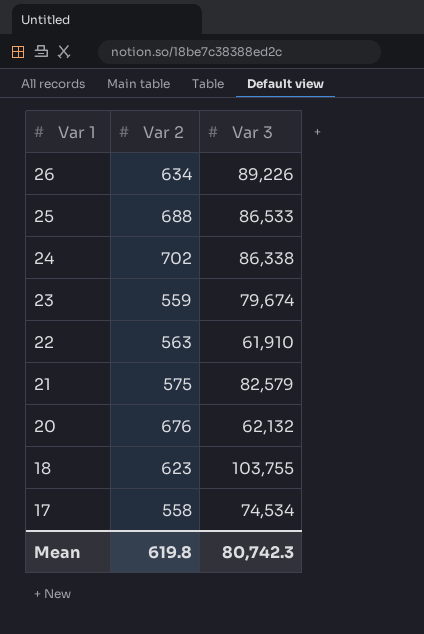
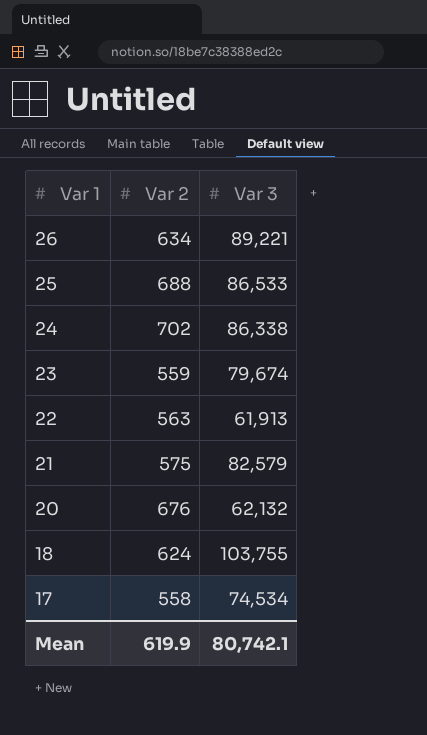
26 | Var 3: 89,226 -> 89,221
22 | Var 3: 61,910 -> 61,913
18 | Var 2: 623 -> 624
Mean | Var 2: 619.8 -> 619.9
Mean | Var 3: 80,742.3 -> 80,742.1

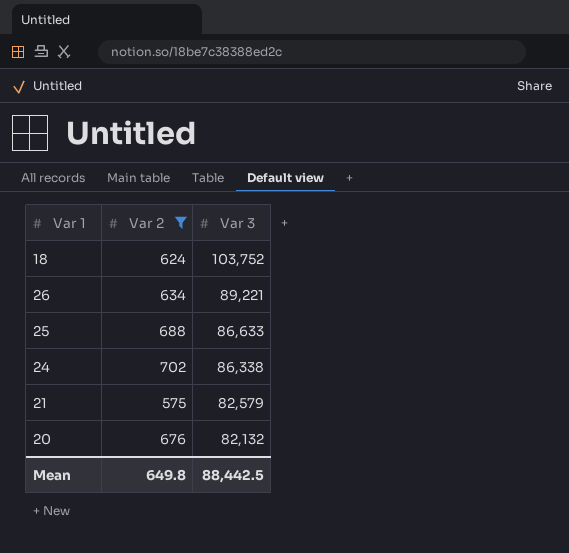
filter: none -> Var 2 >= 575
row order: Var 1 descending -> Var 3 descending
18 | Var 3: 103,755 -> 103,752
25 | Var 3: 86,533 -> 86,633
20 | Var 3: 62,132 -> 82,132
Mean | Var 2: 619.9 -> 649.8
Mean | Var 3: 80,742.1 -> 88,442.5

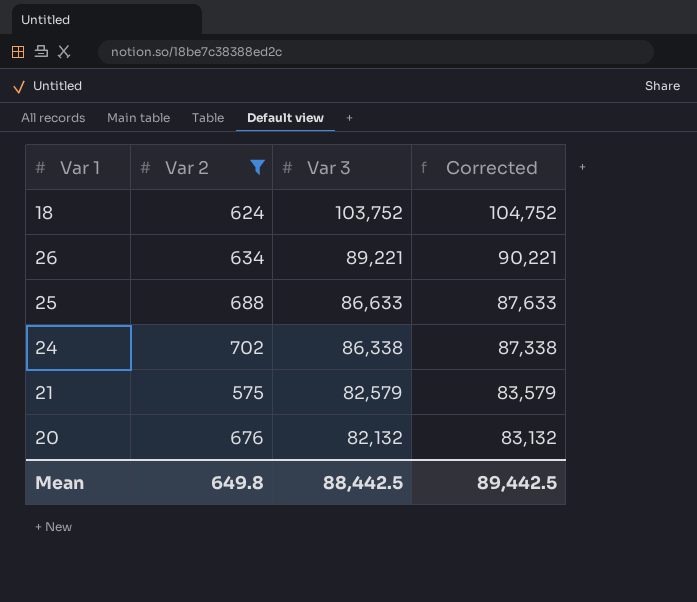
column Corrected | formula: none -> [Var 3] + 1000

